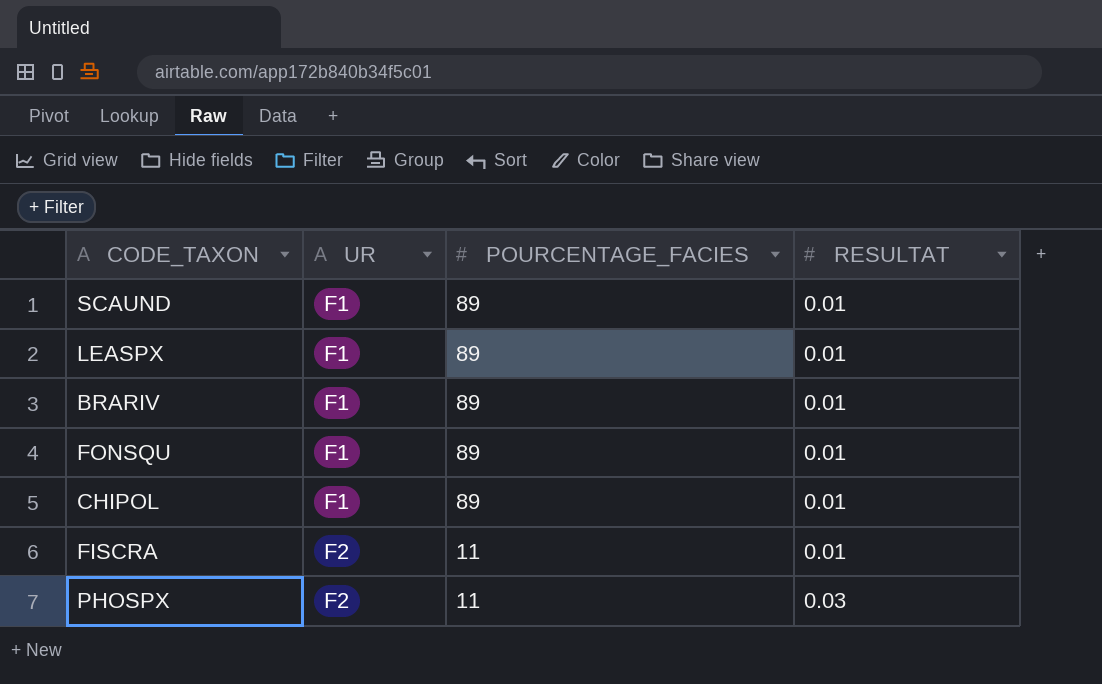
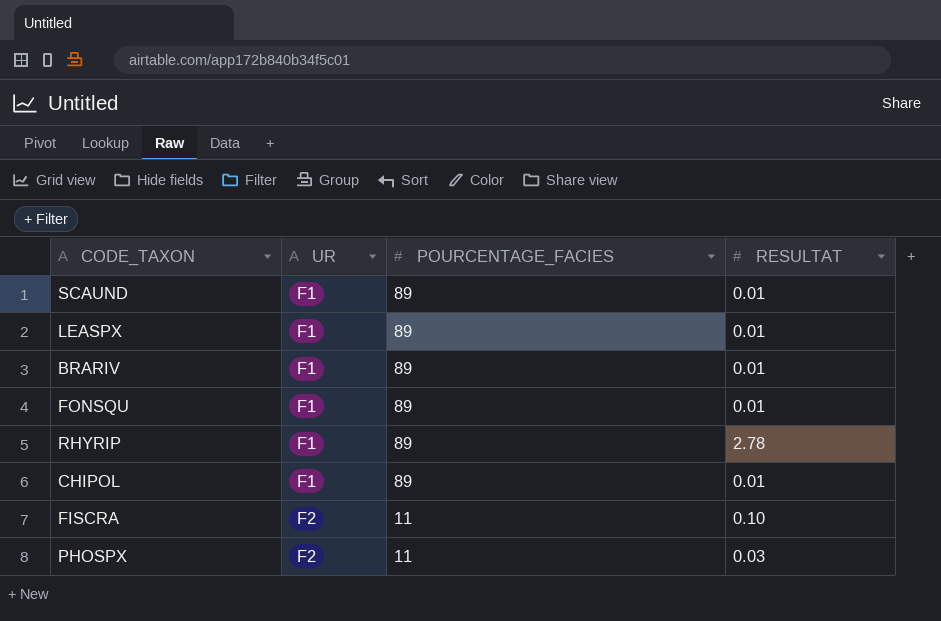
row RHYRIP: none -> F1 | 89 | 2.78
FISCRA | RESULTAT: 0.01 -> 0.10

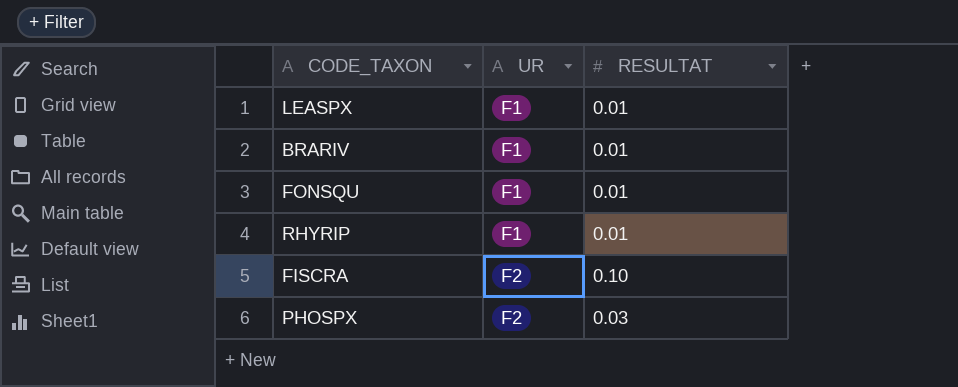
column POURCENTAGE_FACIES | position: 3 -> none
row SCAUND: F1 | 89 | 0.01 -> none
row CHIPOL: F1 | 89 | 0.01 -> none
RHYRIP | RESULTAT: 2.78 -> 0.01

